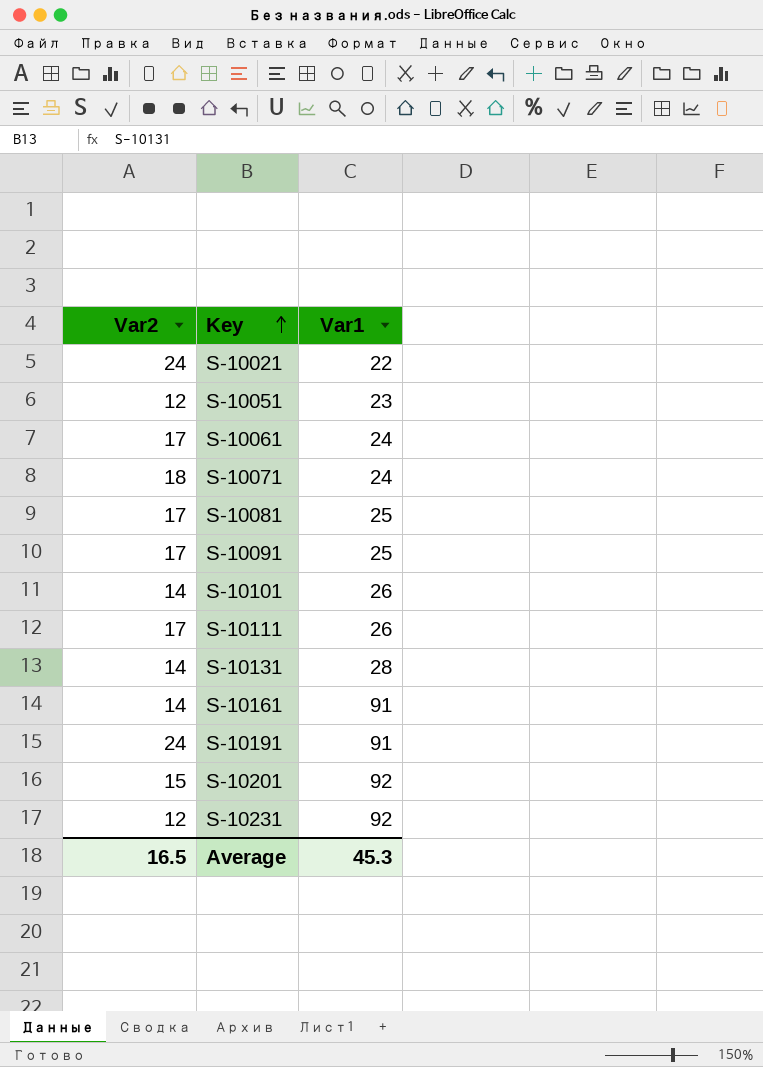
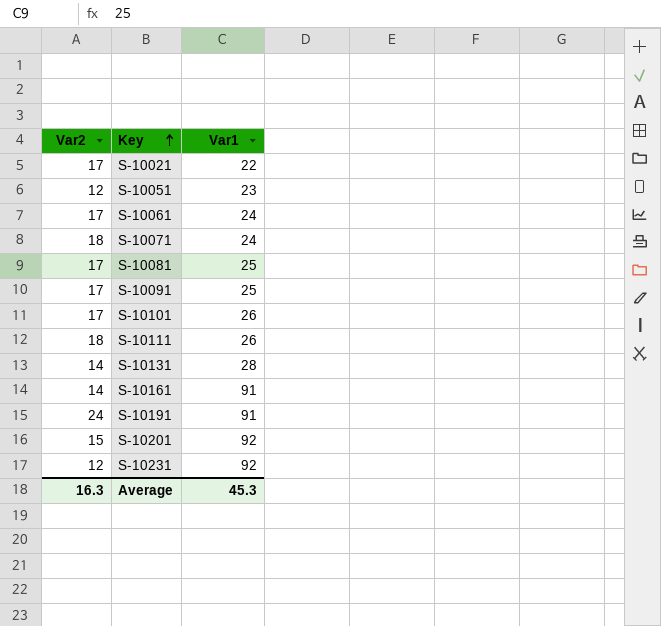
S-10021 | Var2: 24 -> 17
S-10101 | Var2: 14 -> 17
S-10111 | Var2: 17 -> 18
Average | Var2: 16.5 -> 16.3

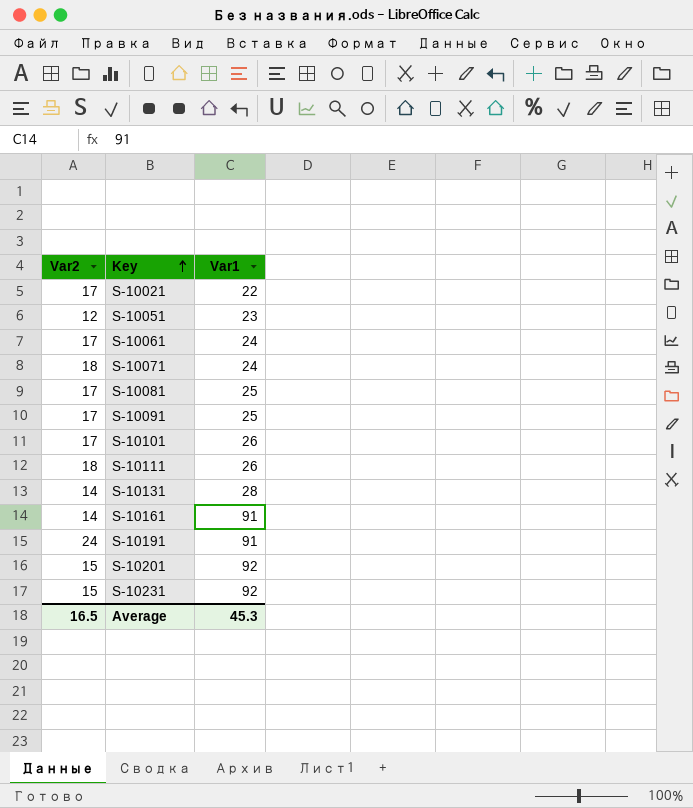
S-10231 | Var2: 12 -> 15
Average | Var2: 16.3 -> 16.5

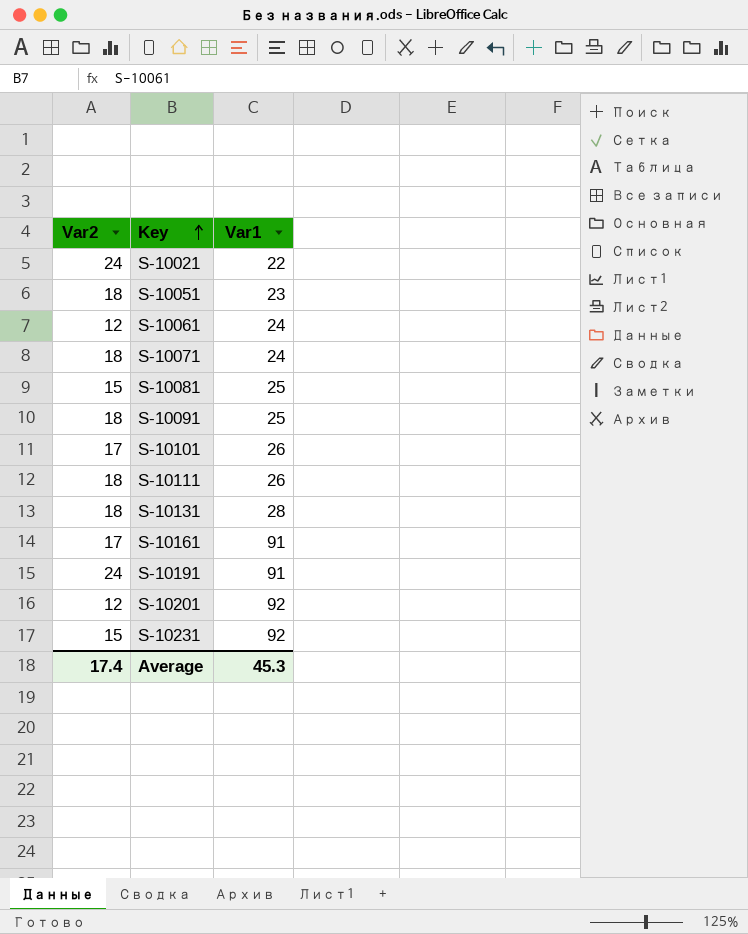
S-10021 | Var2: 17 -> 24
S-10051 | Var2: 12 -> 18
S-10061 | Var2: 17 -> 12
S-10081 | Var2: 17 -> 15
S-10091 | Var2: 17 -> 18
S-10131 | Var2: 14 -> 18
S-10161 | Var2: 14 -> 17
S-10201 | Var2: 15 -> 12
Average | Var2: 16.5 -> 17.4

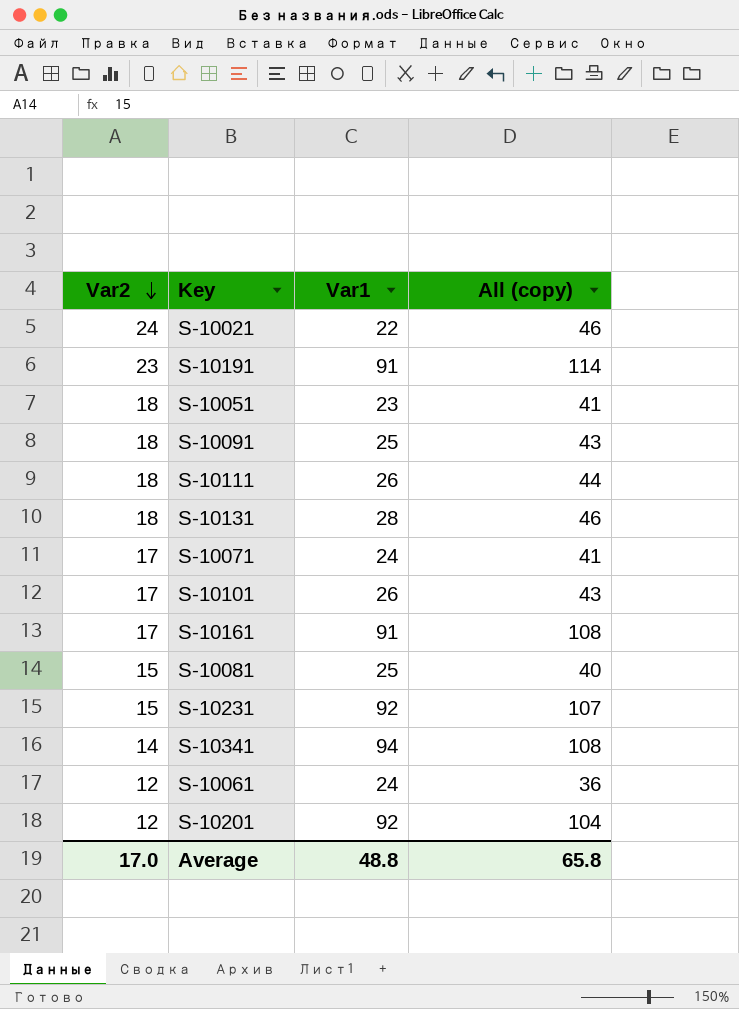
row order: Key ascending -> Var2 descending
column All (copy) | formula: none -> [Var2] + [Var1]
S-10191 | Var2: 24 -> 23
S-10071 | Var2: 18 -> 17
row S-10341: none -> 14 | 94 | 108
Average | Var2: 17.4 -> 17.0
Average | Var1: 45.3 -> 48.8

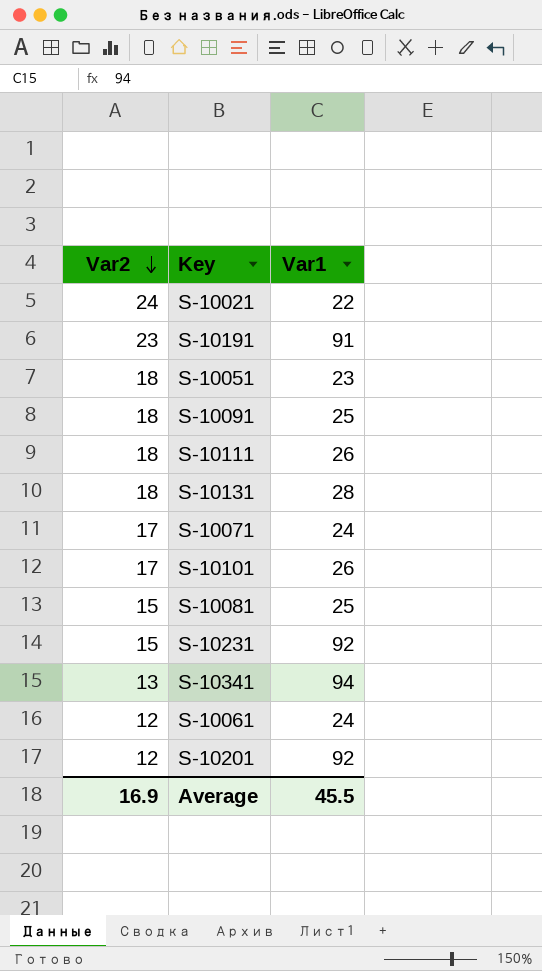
column All (copy) | formula: [Var2] + [Var1] -> none
row S-10161: 17 | 91 | 108 -> none
S-10341 | Var2: 14 -> 13
Average | Var2: 17.0 -> 16.9
Average | Var1: 48.8 -> 45.5

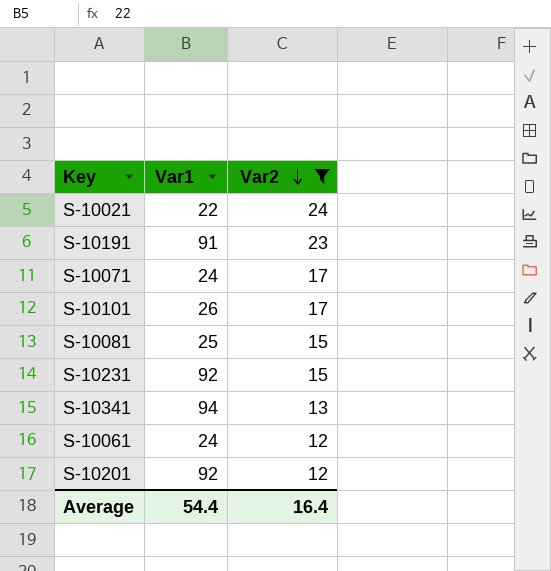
filter: none -> Var2 != 18
column Var2 | position: 1 -> 3
Average | Var1: 45.5 -> 54.4
Average | Var2: 16.9 -> 16.4

